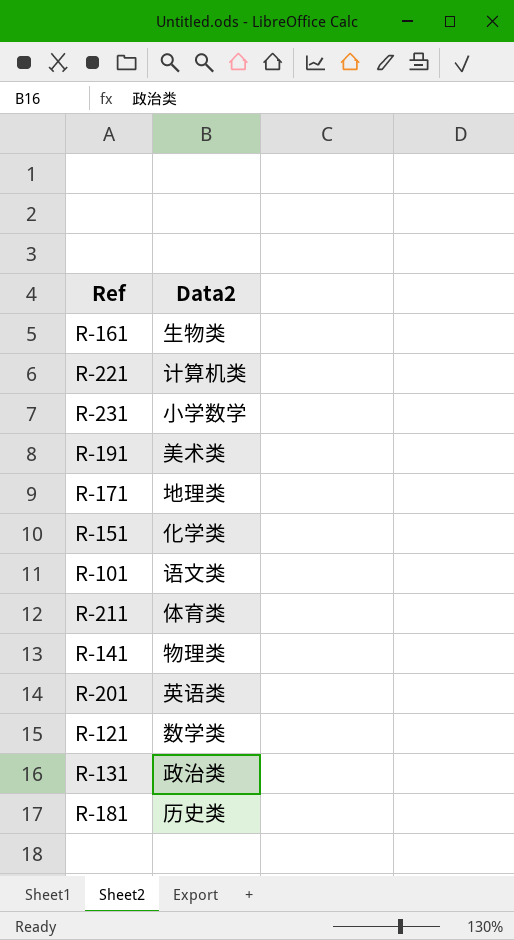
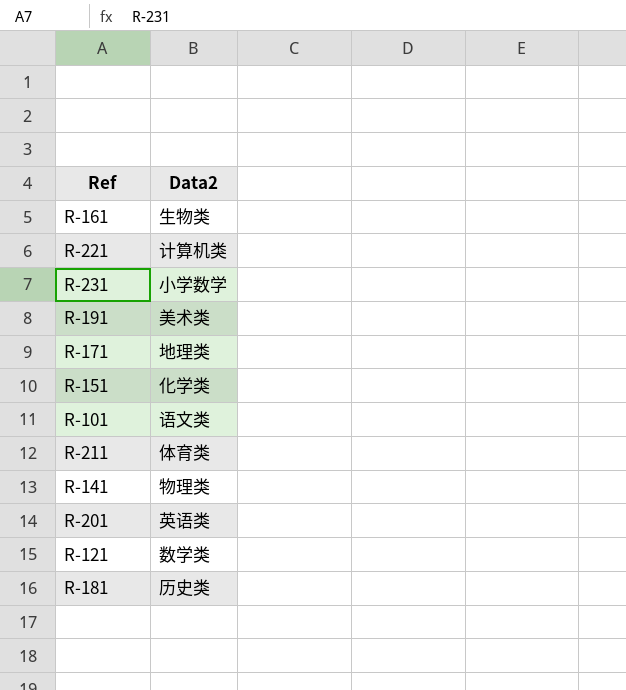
row R-131: 政治类 -> none

